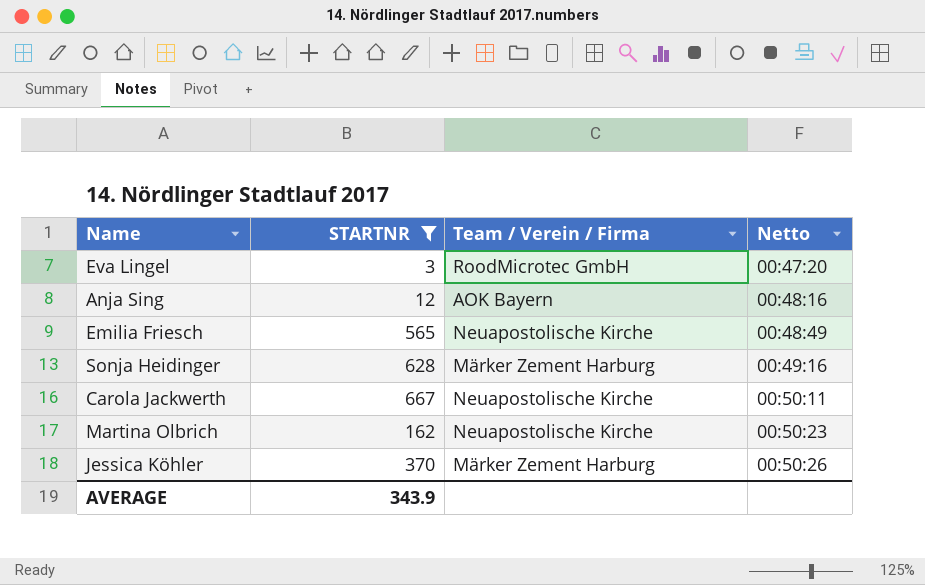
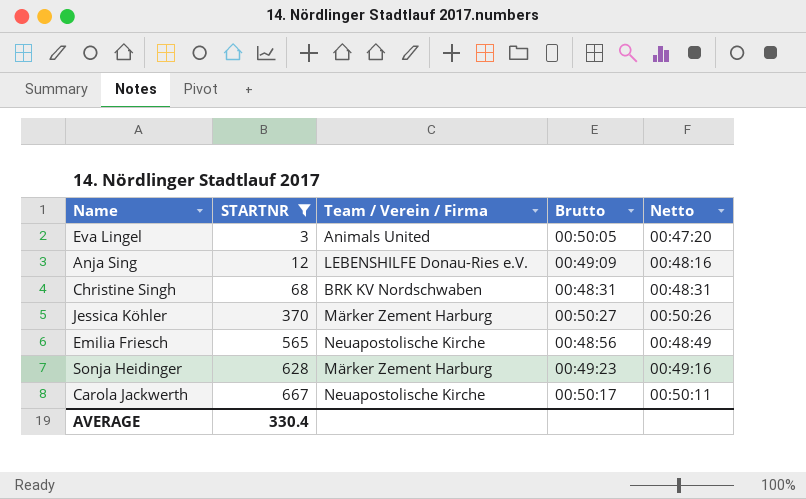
row order: Netto ascending -> STARTNR ascending
column Brutto | position: none -> 4
row Martina Olbrich: 162 | Neuapostolische Kirche | 00:50:23 -> none
Eva Lingel | Team / Verein / Firma: RoodMicrotec GmbH -> Animals United
Anja Sing | Team / Verein / Firma: AOK Bayern -> LEBENSHILFE Donau-Ries e.V.
row Christine Singh: none -> 68 | BRK KV Nordschwaben | 00:48:31 | 00:48:31
AVERAGE | STARTNR: 343.9 -> 330.4

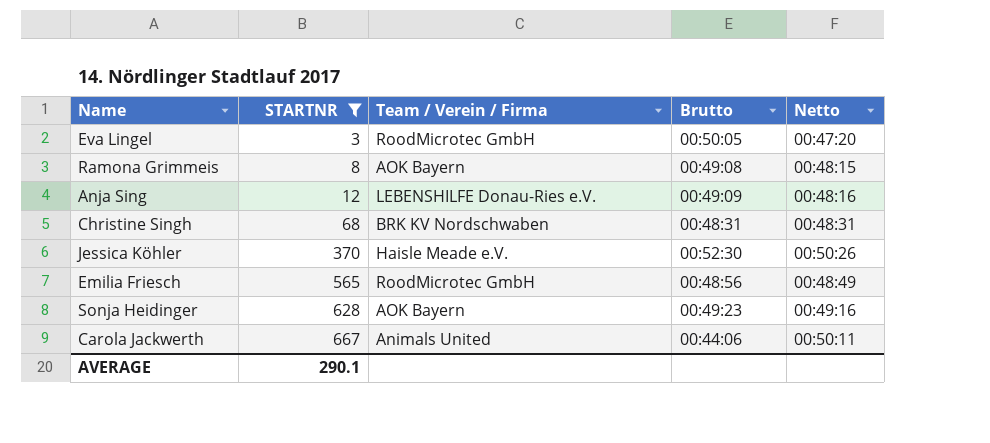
Eva Lingel | Team / Verein / Firma: Animals United -> RoodMicrotec GmbH
row Ramona Grimmeis: none -> 8 | AOK Bayern | 00:49:08 | 00:48:15
Jessica Köhler | Team / Verein / Firma: Märker Zement Harburg -> Haisle Meade e.V.
Jessica Köhler | Brutto: 00:50:27 -> 00:52:30
Emilia Friesch | Team / Verein / Firma: Neuapostolische Kirche -> RoodMicrotec GmbH
Sonja Heidinger | Team / Verein / Firma: Märker Zement Harburg -> AOK Bayern
Carola Jackwerth | Team / Verein / Firma: Neuapostolische Kirche -> Animals United
Carola Jackwerth | Brutto: 00:50:17 -> 00:44:06
AVERAGE | STARTNR: 330.4 -> 290.1

